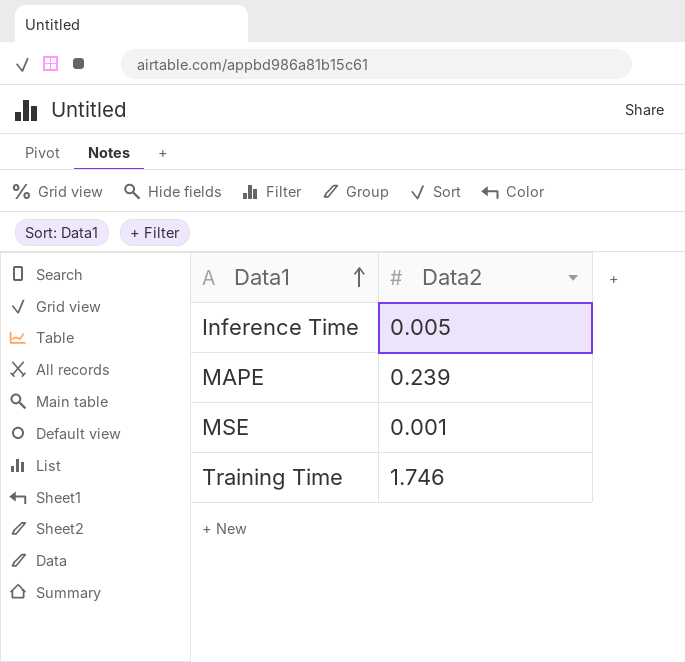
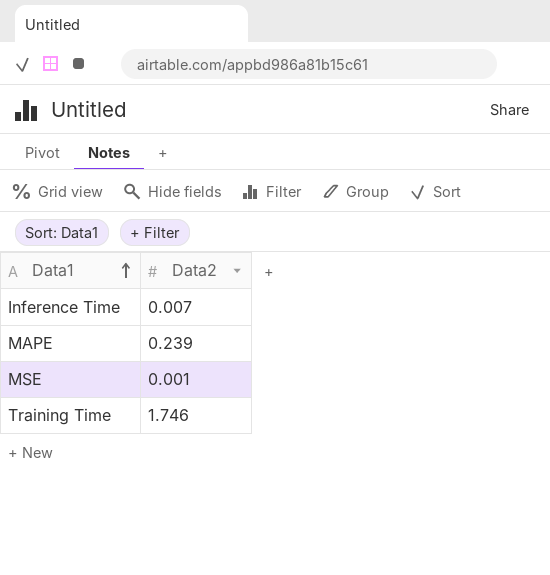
Inference Time | Data2: 0.005 -> 0.007

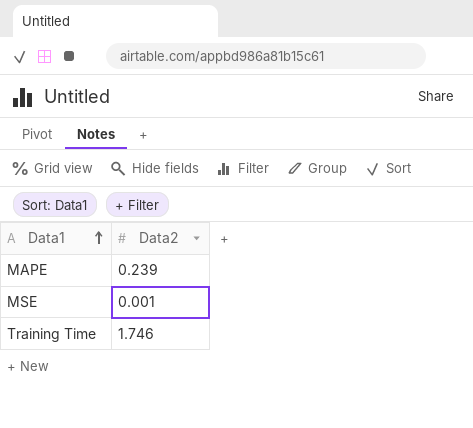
row Inference Time: 0.007 -> none

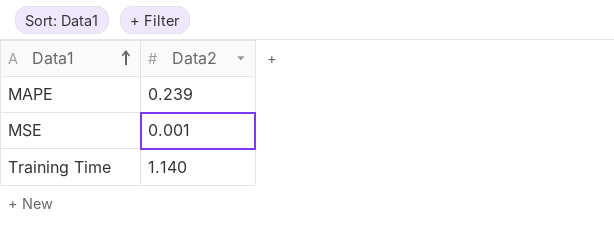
Training Time | Data2: 1.746 -> 1.140

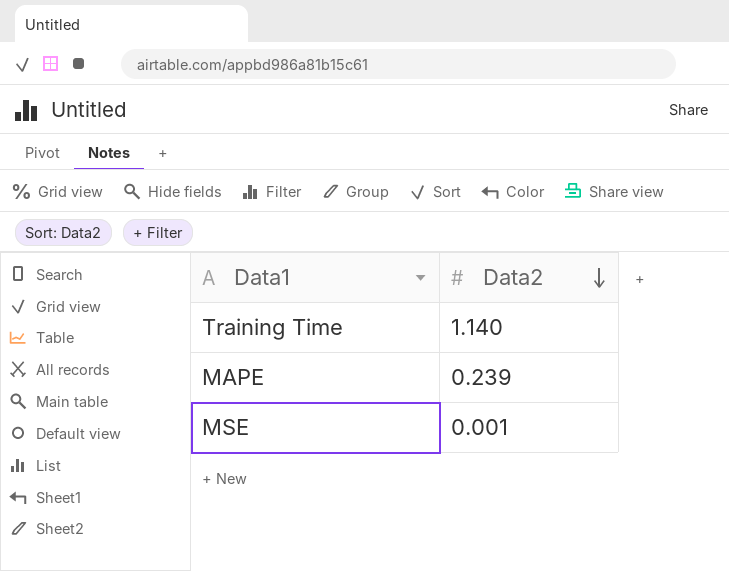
row order: Data1 ascending -> Data2 descending

